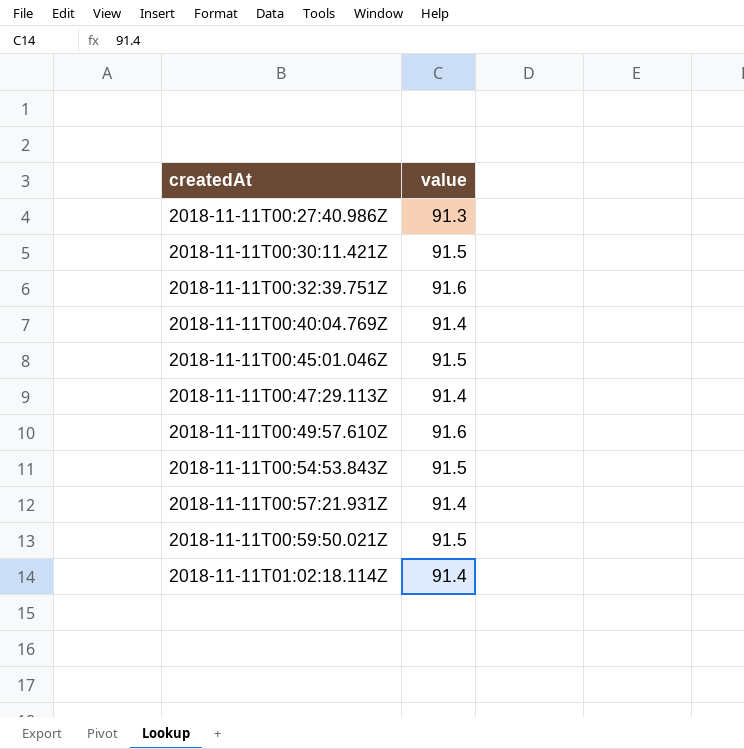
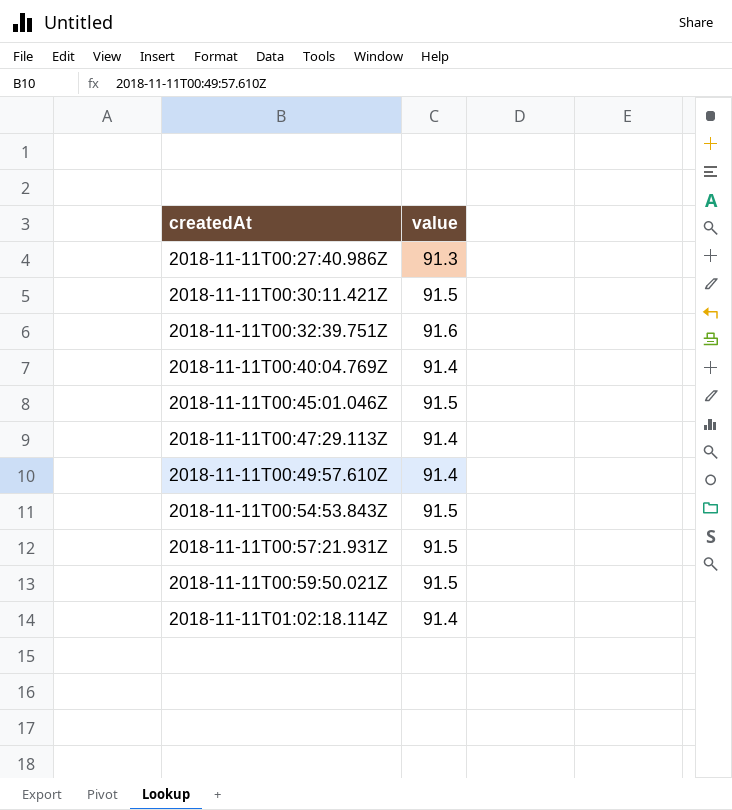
2018-11-11T00:49:57.610Z | value: 91.6 -> 91.4
2018-11-11T00:57:21.931Z | value: 91.4 -> 91.5

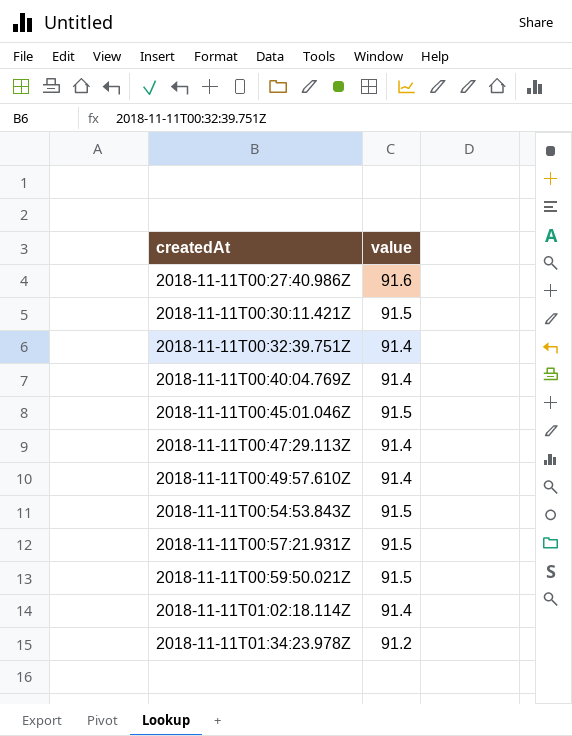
2018-11-11T00:27:40.986Z | value: 91.3 -> 91.6
2018-11-11T00:32:39.751Z | value: 91.6 -> 91.4
row 2018-11-11T01:34:23.978Z: none -> 91.2

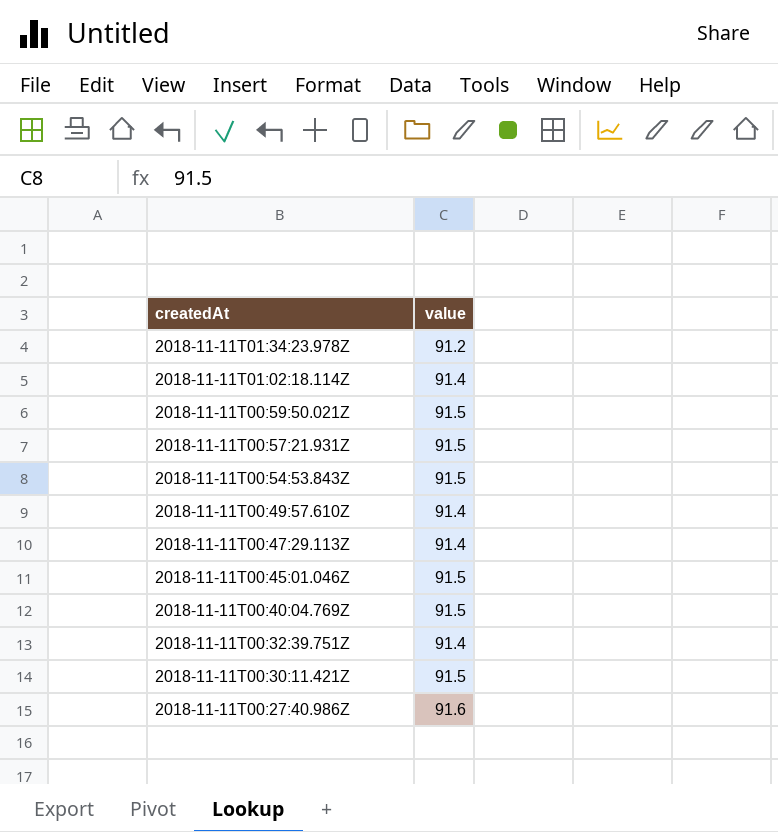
row order: createdAt ascending -> createdAt descending
2018-11-11T00:40:04.769Z | value: 91.4 -> 91.5

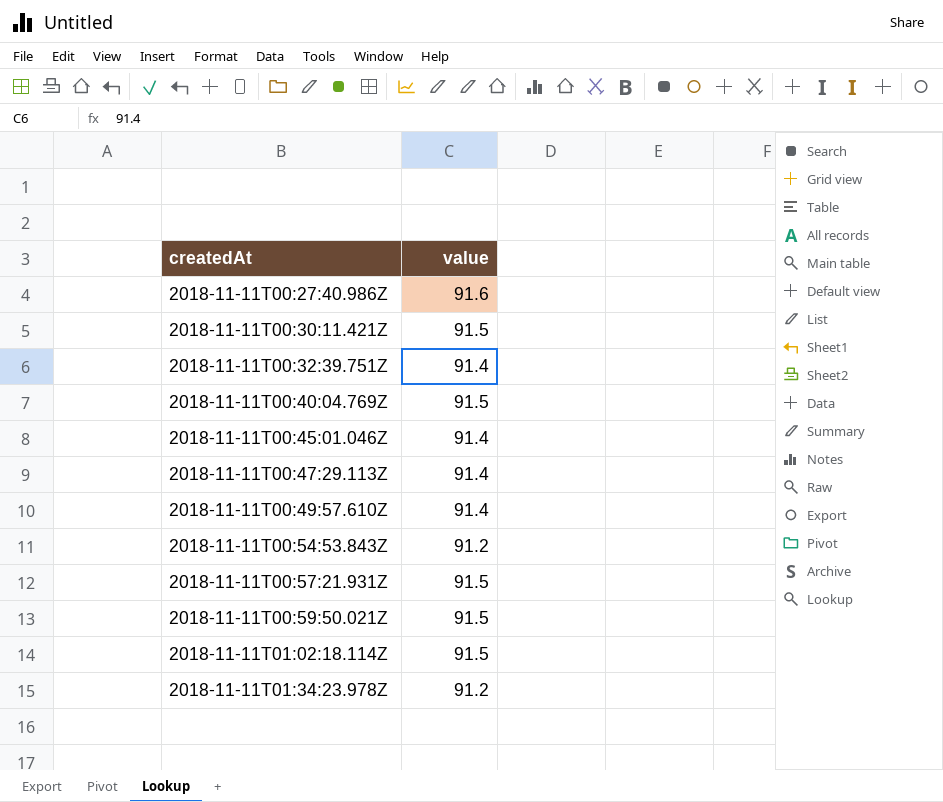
row order: createdAt descending -> createdAt ascending
2018-11-11T00:45:01.046Z | value: 91.5 -> 91.4
2018-11-11T00:54:53.843Z | value: 91.5 -> 91.2
2018-11-11T01:02:18.114Z | value: 91.4 -> 91.5

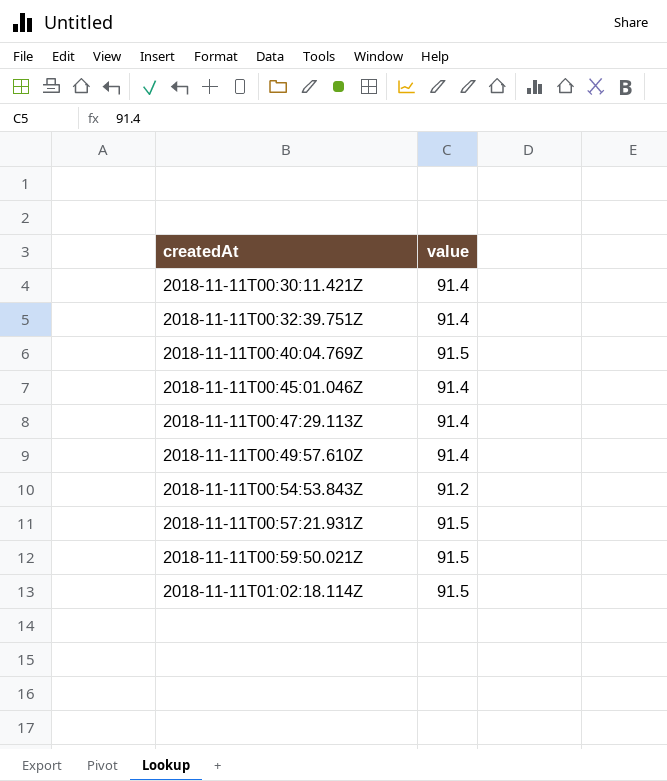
row 2018-11-11T00:27:40.986Z: 91.6 -> none
row 2018-11-11T01:34:23.978Z: 91.2 -> none
2018-11-11T00:30:11.421Z | value: 91.5 -> 91.4

